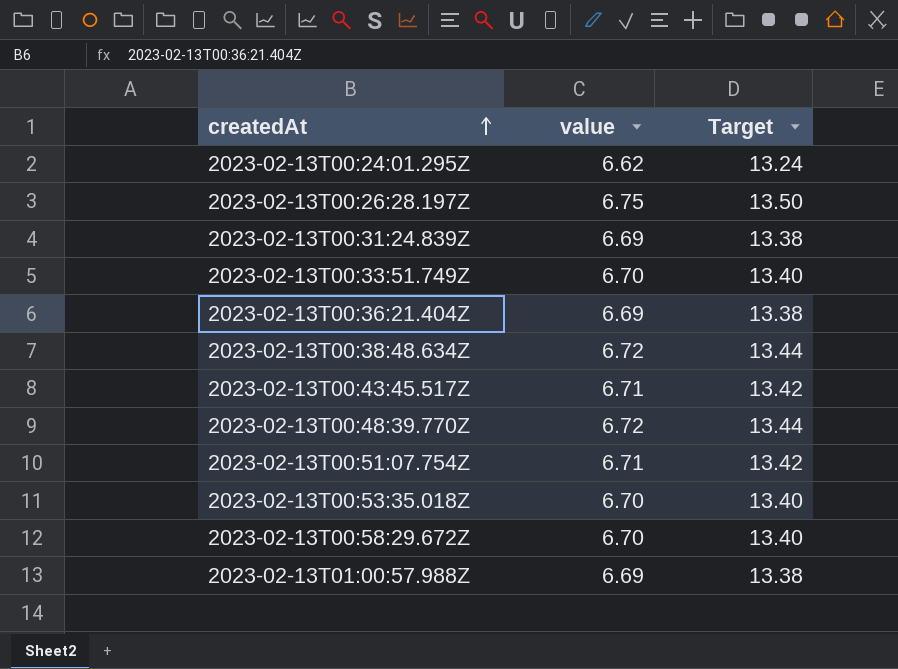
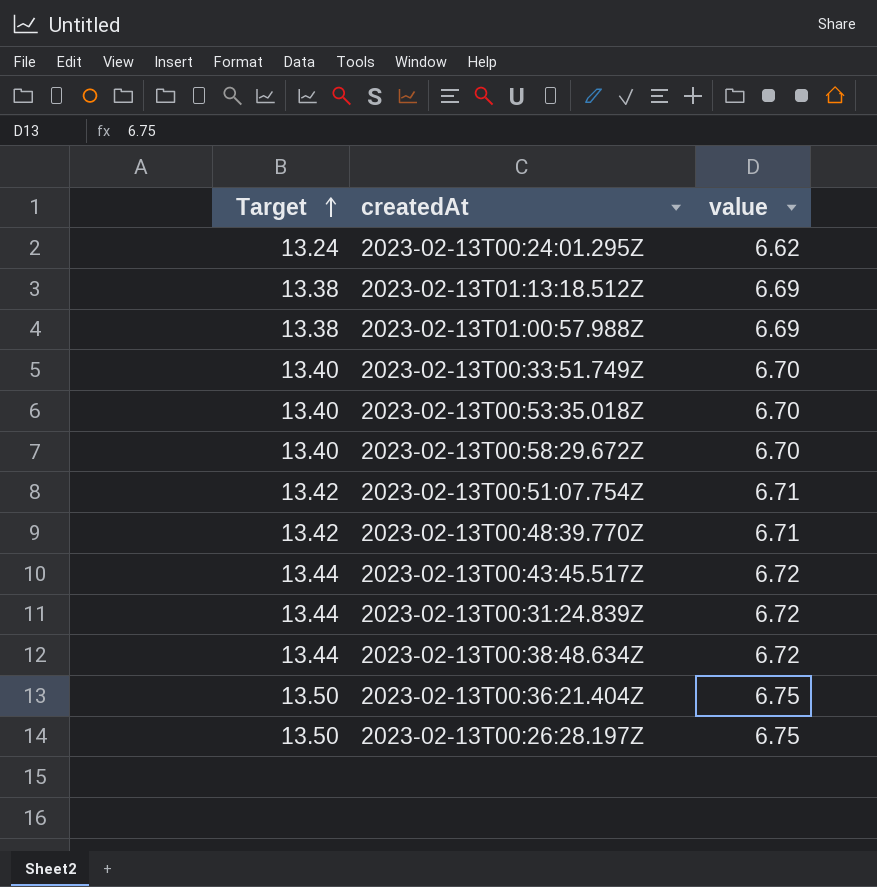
row order: createdAt ascending -> Target ascending
column Target | position: 3 -> 1
row 2023-02-13T01:13:18.512Z: none -> 13.38 | 6.69
2023-02-13T00:48:39.770Z | Target: 13.44 -> 13.42
2023-02-13T00:48:39.770Z | value: 6.72 -> 6.71
2023-02-13T00:43:45.517Z | Target: 13.42 -> 13.44
2023-02-13T00:43:45.517Z | value: 6.71 -> 6.72
2023-02-13T00:31:24.839Z | Target: 13.38 -> 13.44
2023-02-13T00:31:24.839Z | value: 6.69 -> 6.72
2023-02-13T00:36:21.404Z | Target: 13.38 -> 13.50
2023-02-13T00:36:21.404Z | value: 6.69 -> 6.75

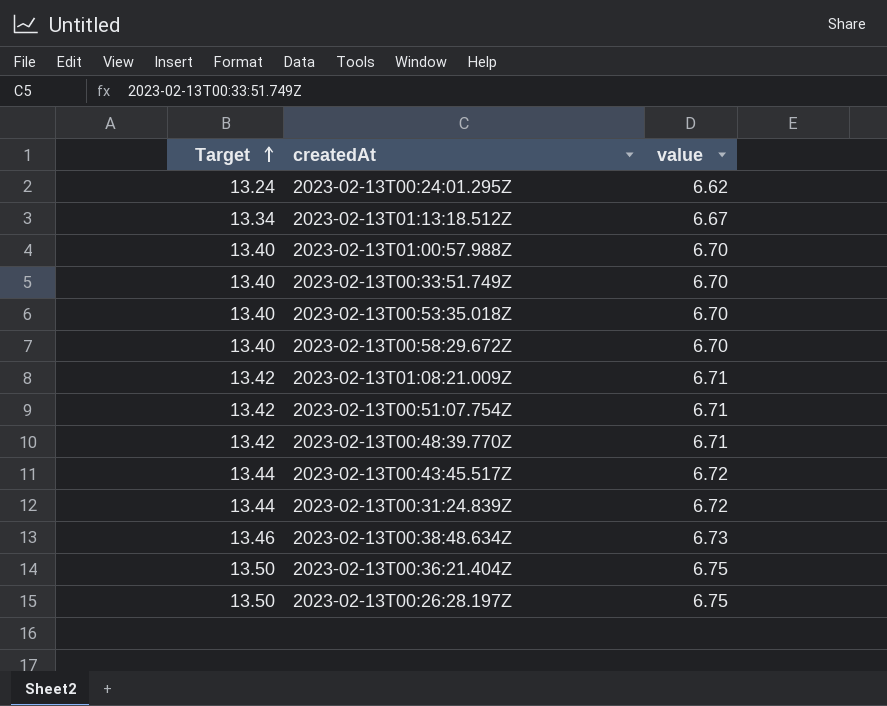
2023-02-13T01:13:18.512Z | Target: 13.38 -> 13.34
2023-02-13T01:13:18.512Z | value: 6.69 -> 6.67
2023-02-13T01:00:57.988Z | Target: 13.38 -> 13.40
2023-02-13T01:00:57.988Z | value: 6.69 -> 6.70
row 2023-02-13T01:08:21.009Z: none -> 13.42 | 6.71
2023-02-13T00:38:48.634Z | Target: 13.44 -> 13.46
2023-02-13T00:38:48.634Z | value: 6.72 -> 6.73

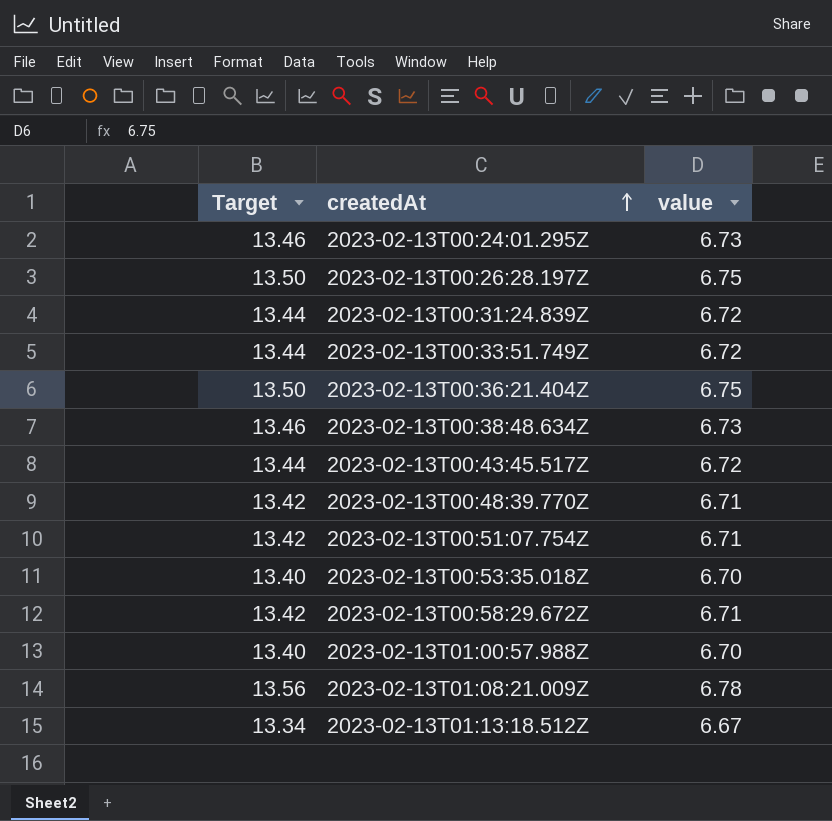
row order: Target ascending -> createdAt ascending
2023-02-13T00:24:01.295Z | Target: 13.24 -> 13.46
2023-02-13T00:24:01.295Z | value: 6.62 -> 6.73
2023-02-13T00:33:51.749Z | Target: 13.40 -> 13.44
2023-02-13T00:33:51.749Z | value: 6.70 -> 6.72
2023-02-13T00:58:29.672Z | Target: 13.40 -> 13.42
2023-02-13T00:58:29.672Z | value: 6.70 -> 6.71
2023-02-13T01:08:21.009Z | Target: 13.42 -> 13.56
2023-02-13T01:08:21.009Z | value: 6.71 -> 6.78

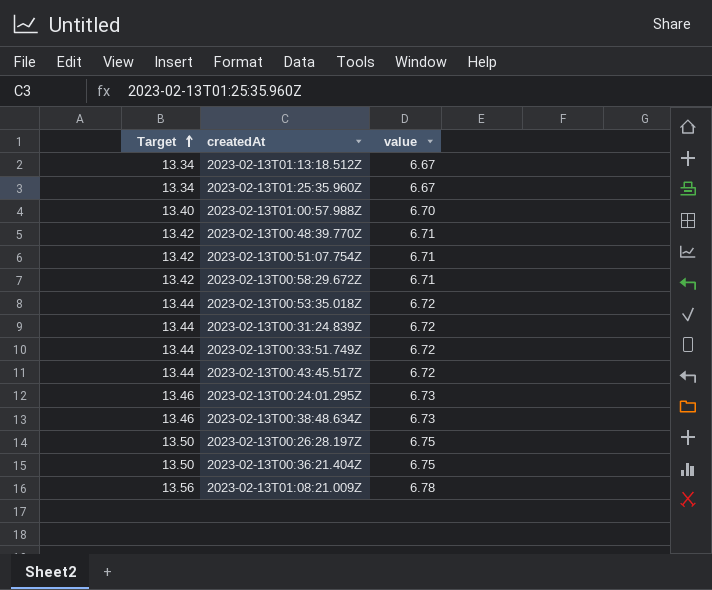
row order: createdAt ascending -> Target ascending
row 2023-02-13T01:25:35.960Z: none -> 13.34 | 6.67
2023-02-13T00:53:35.018Z | Target: 13.40 -> 13.44
2023-02-13T00:53:35.018Z | value: 6.70 -> 6.72

